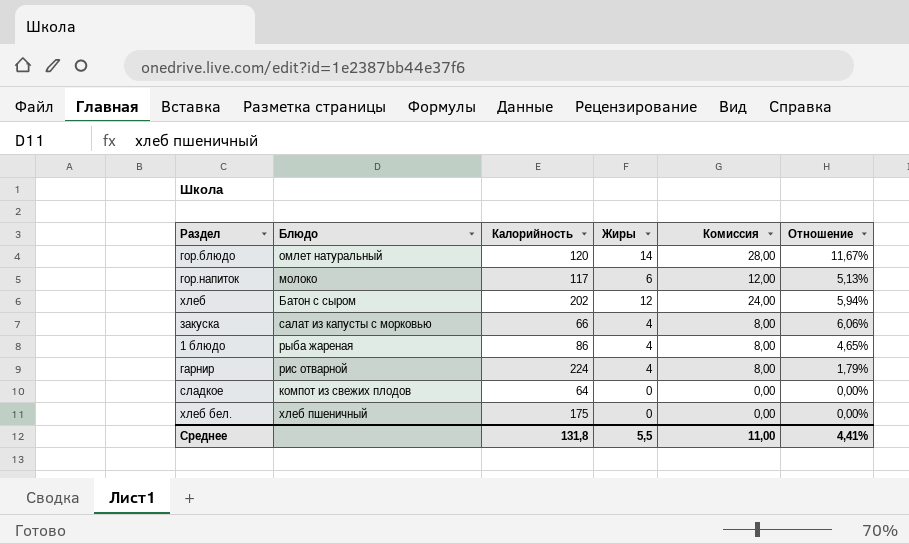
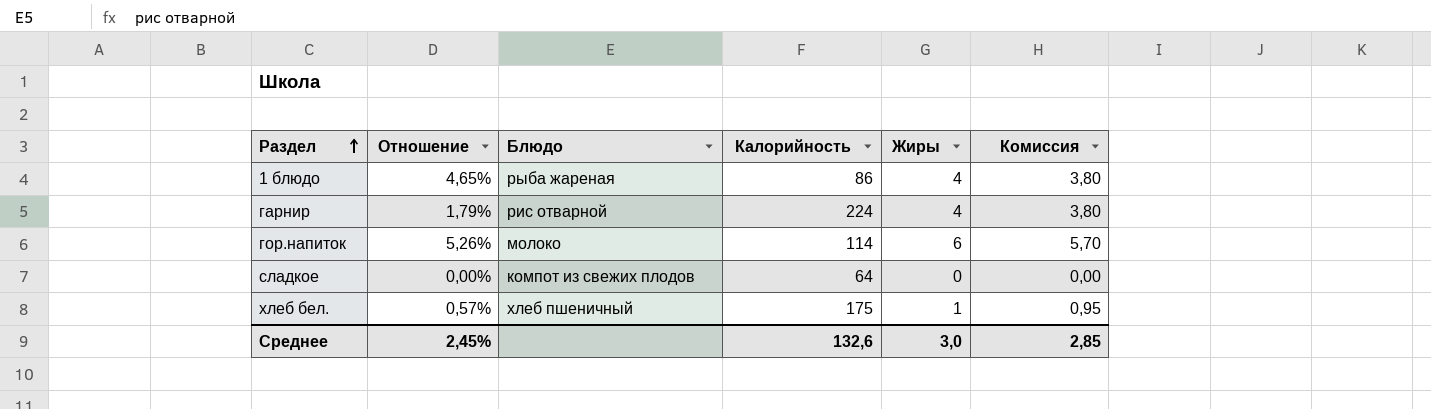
row order: none -> Раздел ascending
column Отношение | position: 6 -> 2
column Комиссия | formula: [Жиры] * 2 -> [Жиры] * 0,95
row гор.блюдо: омлет натуральный | 120 | 14 | 28,00 | 11,67% -> none
row хлеб: Батон с сыром | 202 | 12 | 24,00 | 5,94% -> none
row закуска: салат из капусты с морковью | 66 | 4 | 8,00 | 6,06% -> none
гор.напиток | Отношение: 5,13% -> 5,26%
гор.напиток | Калорийность: 117 -> 114
хлеб бел. | Отношение: 0,00% -> 0,57%
хлеб бел. | Жиры: 0 -> 1
Среднее | Отношение: 4,41% -> 2,45%
Среднее | Калорийность: 131,8 -> 132,6
Среднее | Жиры: 5,5 -> 3,0
Среднее | Комиссия: 11,00 -> 2,85

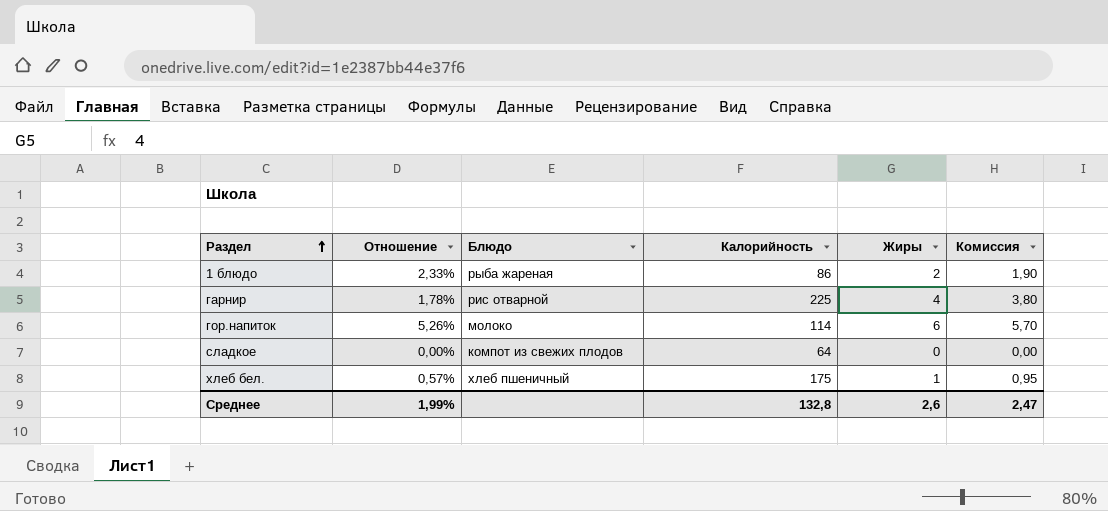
1 блюдо | Отношение: 4,65% -> 2,33%
1 блюдо | Жиры: 4 -> 2
1 блюдо | Комиссия: 3,80 -> 1,90
гарнир | Отношение: 1,79% -> 1,78%
гарнир | Калорийность: 224 -> 225
Среднее | Отношение: 2,45% -> 1,99%
Среднее | Калорийность: 132,6 -> 132,8
Среднее | Жиры: 3,0 -> 2,6
Среднее | Комиссия: 2,85 -> 2,47

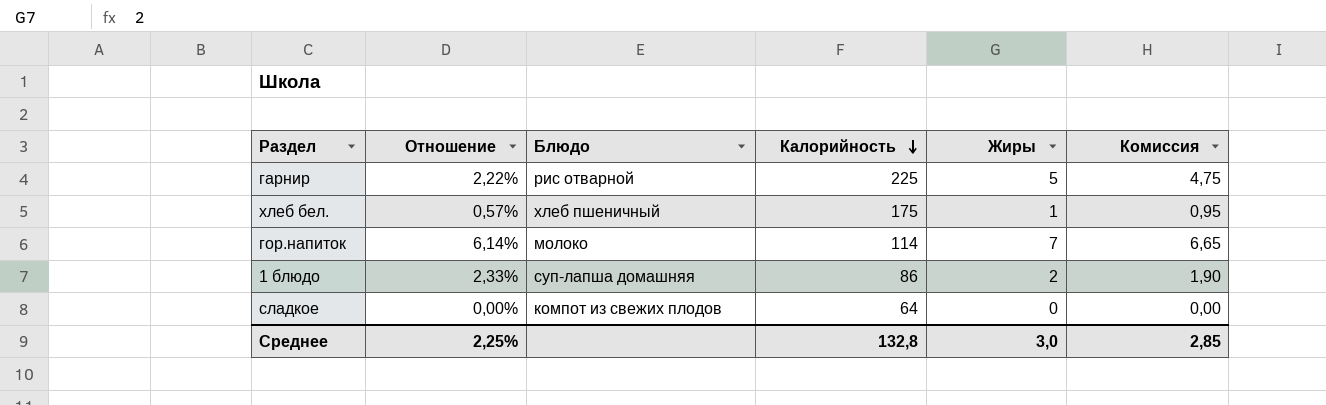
row order: Раздел ascending -> Калорийность descending
гарнир | Отношение: 1,78% -> 2,22%
гарнир | Жиры: 4 -> 5
гарнир | Комиссия: 3,80 -> 4,75
гор.напиток | Отношение: 5,26% -> 6,14%
гор.напиток | Жиры: 6 -> 7
гор.напиток | Комиссия: 5,70 -> 6,65
1 блюдо | Блюдо: рыба жареная -> суп-лапша домашняя
Среднее | Отношение: 1,99% -> 2,25%
Среднее | Жиры: 2,6 -> 3,0
Среднее | Комиссия: 2,47 -> 2,85

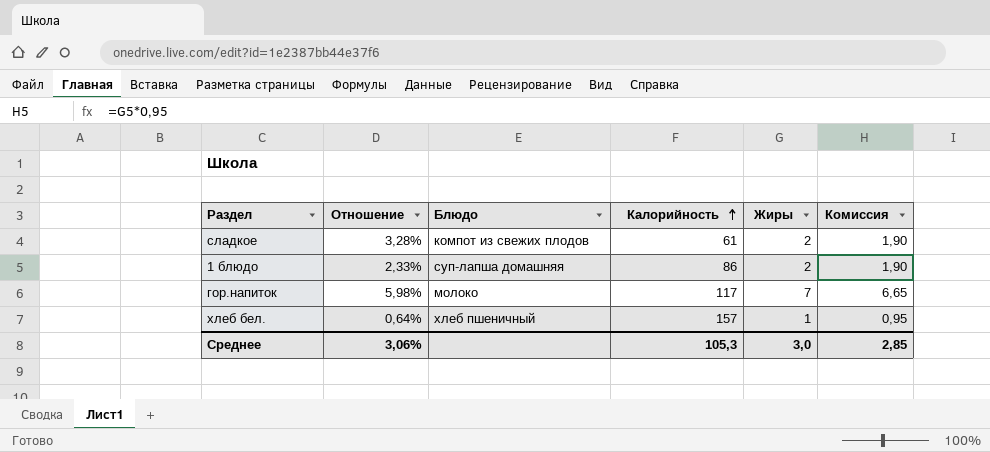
row order: Калорийность descending -> Калорийность ascending
row гарнир: 2,22% | рис отварной | 225 | 5 | 4,75 -> none
сладкое | Отношение: 0,00% -> 3,28%
сладкое | Калорийность: 64 -> 61
сладкое | Жиры: 0 -> 2
сладкое | Комиссия: 0,00 -> 1,90
гор.напиток | Отношение: 6,14% -> 5,98%
гор.напиток | Калорийность: 114 -> 117
хлеб бел. | Отношение: 0,57% -> 0,64%
хлеб бел. | Калорийность: 175 -> 157
Среднее | Отношение: 2,25% -> 3,06%
Среднее | Калорийность: 132,8 -> 105,3

